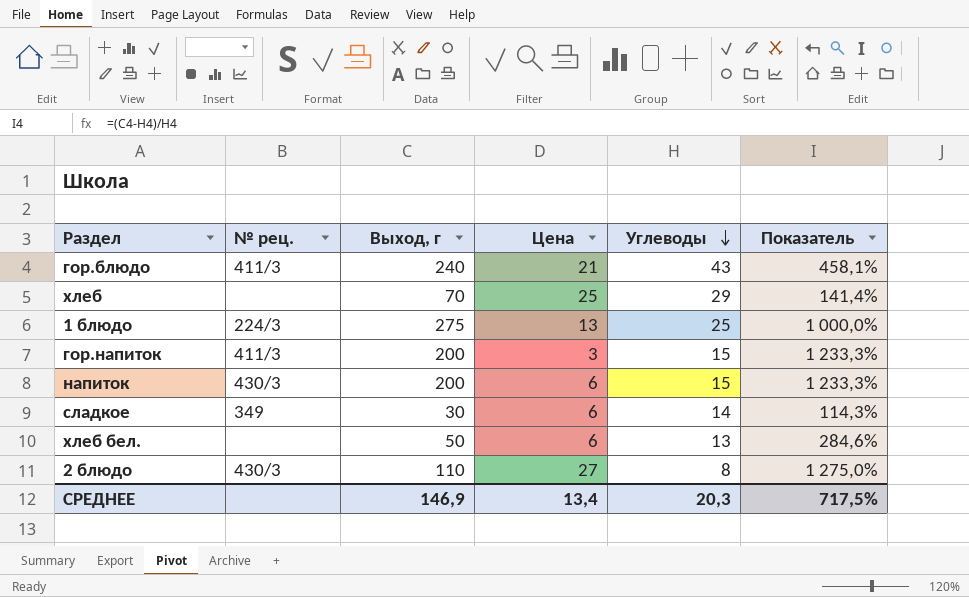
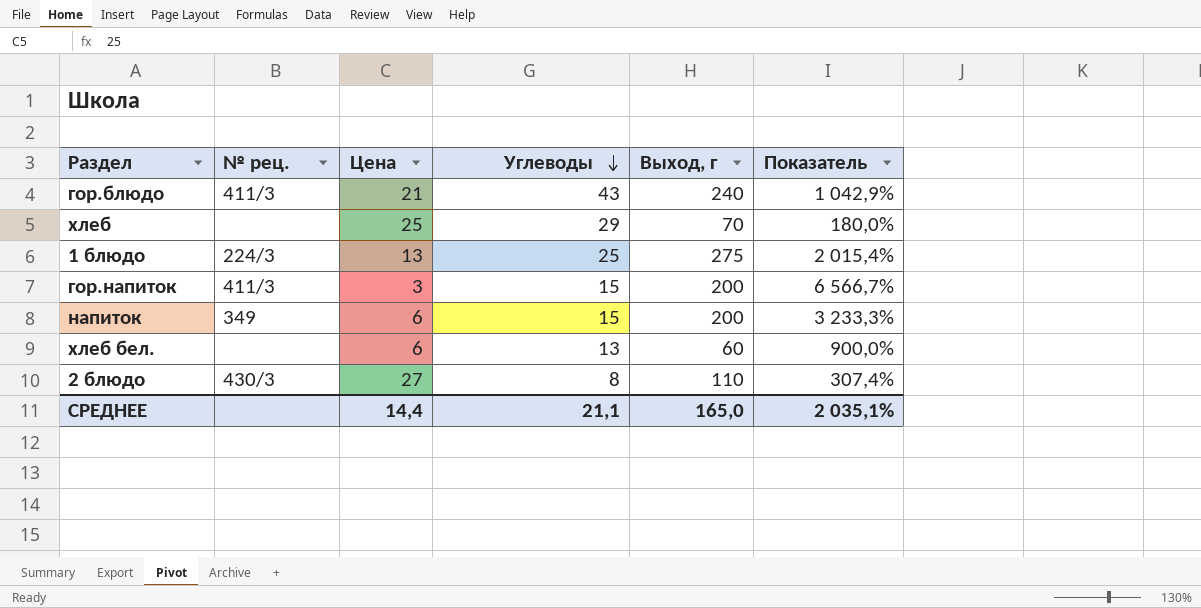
column Выход, г | position: 3 -> 5
column Показатель | formula: ([Выход, г] - [Углеводы]) / [Углеводы] -> ([Выход, г] - [Цена]) / [Цена]
row сладкое: 349 | 30 | 6 | 14 | 114,3% -> none
напиток | № рец.: 430/3 -> 349
хлеб бел. | Выход, г: 50 -> 60
СРЕДНЕЕ | Цена: 13,4 -> 14,4
СРЕДНЕЕ | Углеводы: 20,3 -> 21,1
СРЕДНЕЕ | Выход, г: 146,9 -> 165,0
СРЕДНЕЕ | Показатель: 717,5% -> 2 035,1%

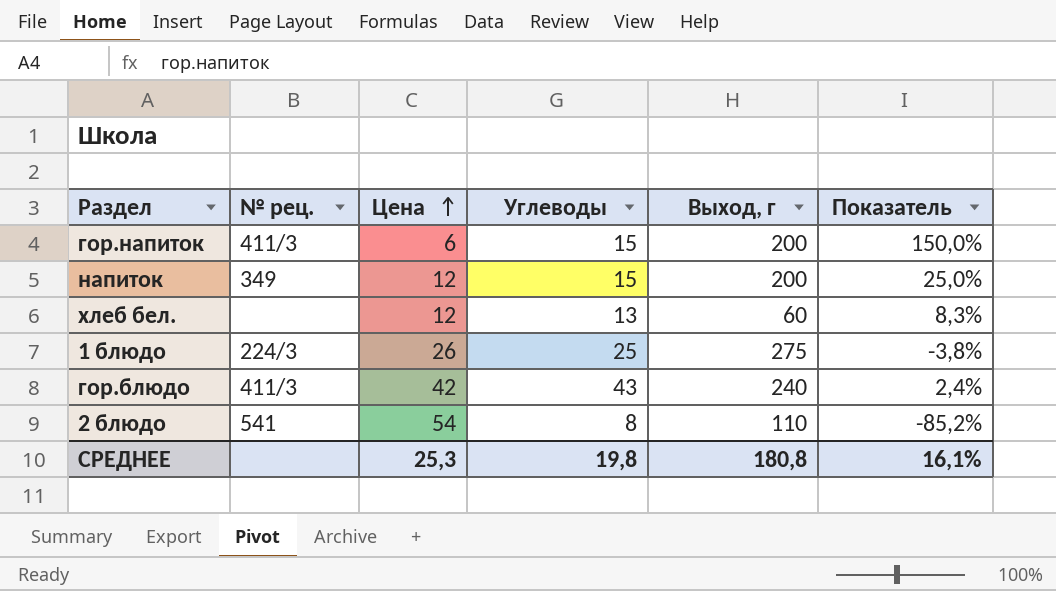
row order: Углеводы descending -> Цена ascending
column Показатель | formula: ([Выход, г] - [Цена]) / [Цена] -> ([Углеводы] - [Цена]) / [Цена]
row хлеб: none | 25 | 29 | 70 | 180,0% -> none
гор.напиток | Цена: 3 -> 6
напиток | Цена: 6 -> 12
хлеб бел. | Цена: 6 -> 12
1 блюдо | Цена: 13 -> 26
гор.блюдо | Цена: 21 -> 42
2 блюдо | № рец.: 430/3 -> 541
2 блюдо | Цена: 27 -> 54
СРЕДНЕЕ | Цена: 14,4 -> 25,3
СРЕДНЕЕ | Углеводы: 21,1 -> 19,8
СРЕДНЕЕ | Выход, г: 165,0 -> 180,8
СРЕДНЕЕ | Показатель: 2 035,1% -> 16,1%

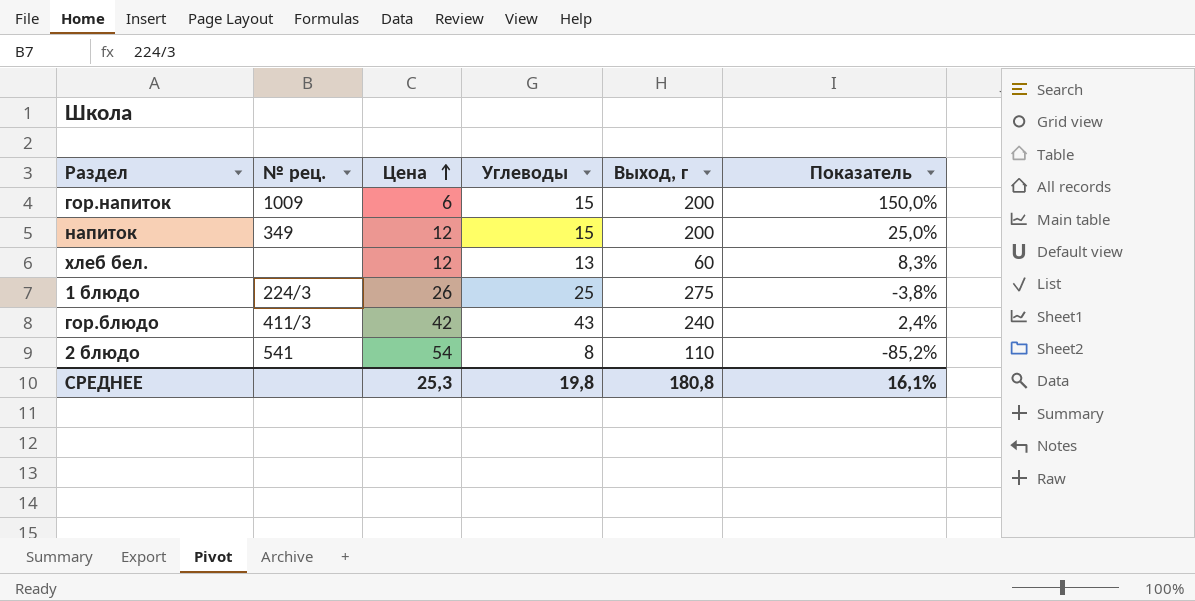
гор.напиток | № рец.: 411/3 -> 1009

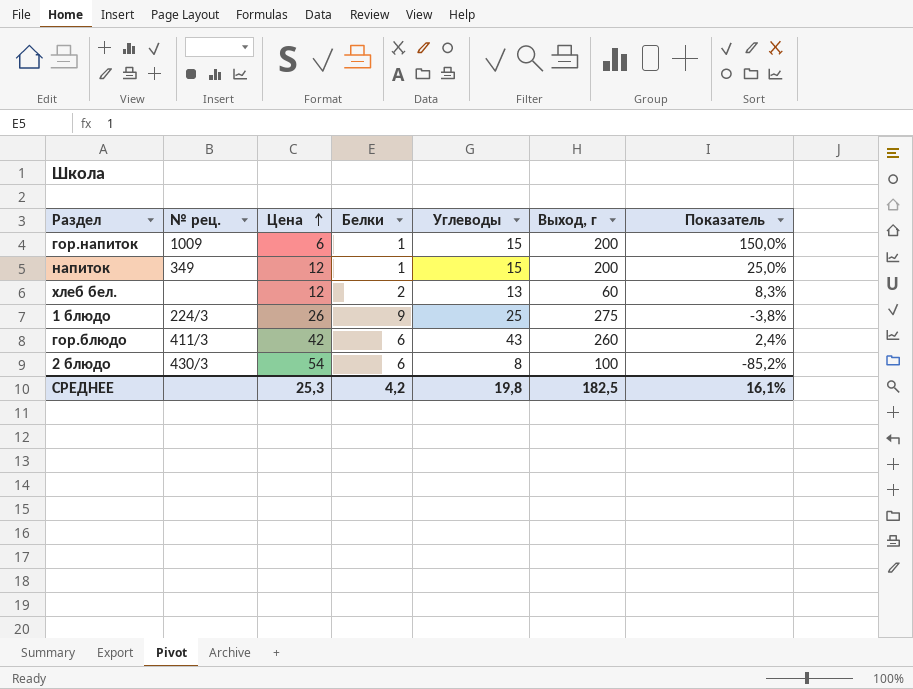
column Белки | position: none -> 4
гор.блюдо | Выход, г: 240 -> 260
2 блюдо | № рец.: 541 -> 430/3
2 блюдо | Выход, г: 110 -> 100
СРЕДНЕЕ | Выход, г: 180,8 -> 182,5

